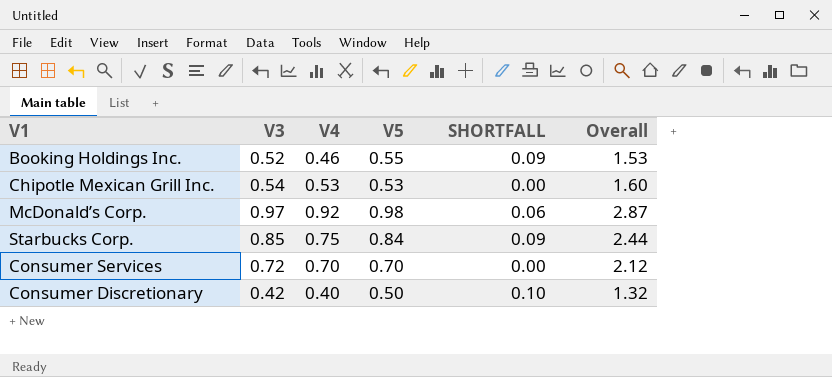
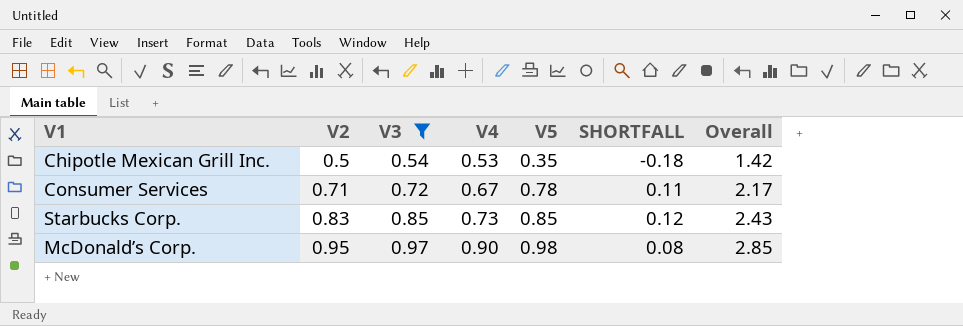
filter: none -> V3 >= 0.54
row order: none -> V2 ascending
column V2 | position: none -> 2
Chipotle Mexican Grill Inc. | V5: 0.53 -> 0.35
Chipotle Mexican Grill Inc. | SHORTFALL: 0.00 -> -0.18
Chipotle Mexican Grill Inc. | Overall: 1.60 -> 1.42
Consumer Services | V4: 0.70 -> 0.67
Consumer Services | V5: 0.70 -> 0.78
Consumer Services | SHORTFALL: 0.00 -> 0.11
Consumer Services | Overall: 2.12 -> 2.17
Starbucks Corp. | V4: 0.75 -> 0.73
Starbucks Corp. | V5: 0.84 -> 0.85
Starbucks Corp. | SHORTFALL: 0.09 -> 0.12
Starbucks Corp. | Overall: 2.44 -> 2.43
McDonald’s Corp. | V4: 0.92 -> 0.90
McDonald’s Corp. | SHORTFALL: 0.06 -> 0.08
McDonald’s Corp. | Overall: 2.87 -> 2.85

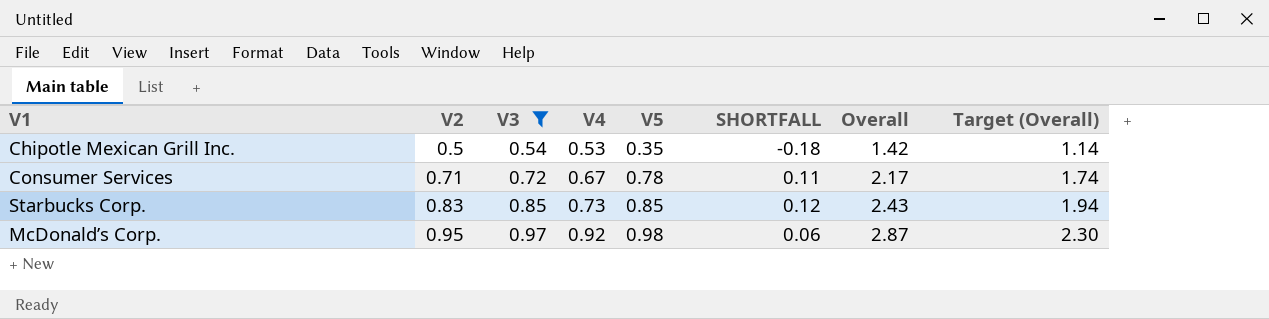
column Target (Overall) | formula: none -> [Overall] * 0.8
McDonald’s Corp. | V4: 0.90 -> 0.92
McDonald’s Corp. | SHORTFALL: 0.08 -> 0.06
McDonald’s Corp. | Overall: 2.85 -> 2.87

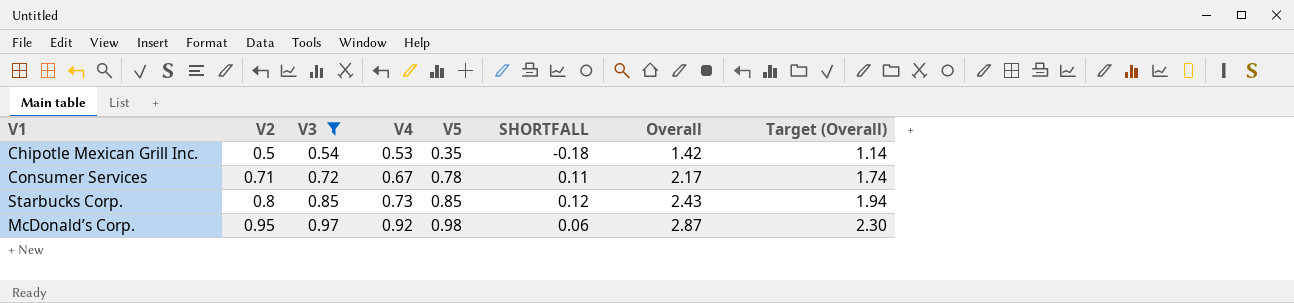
Starbucks Corp. | V2: 0.83 -> 0.8

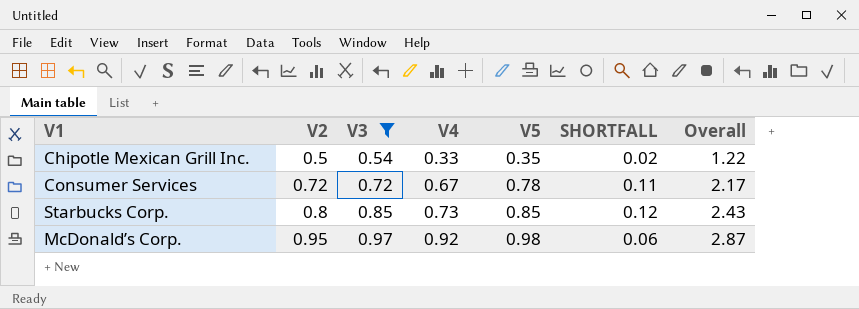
column Target (Overall) | formula: [Overall] * 0.8 -> none
Chipotle Mexican Grill Inc. | V4: 0.53 -> 0.33
Chipotle Mexican Grill Inc. | SHORTFALL: -0.18 -> 0.02
Chipotle Mexican Grill Inc. | Overall: 1.42 -> 1.22
Consumer Services | V2: 0.71 -> 0.72

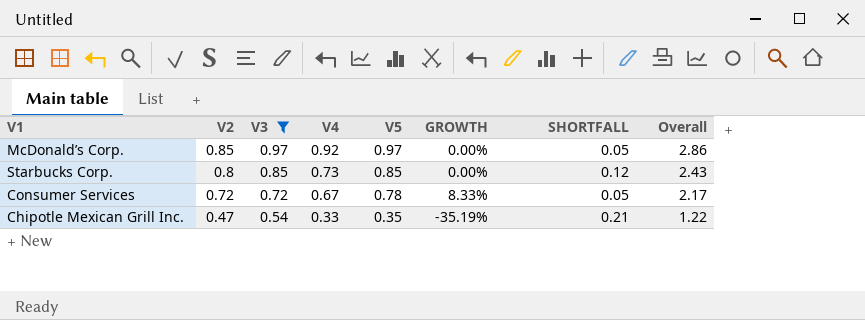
row order: V2 ascending -> V2 descending
column GROWTH | formula: none -> ([V5] - [V3]) / [V3]
column SHORTFALL | formula: [V5] - [V4] -> [V3] - [V4]
McDonald’s Corp. | V2: 0.95 -> 0.85
McDonald’s Corp. | V5: 0.98 -> 0.97
McDonald’s Corp. | Overall: 2.87 -> 2.86
Chipotle Mexican Grill Inc. | V2: 0.5 -> 0.47

